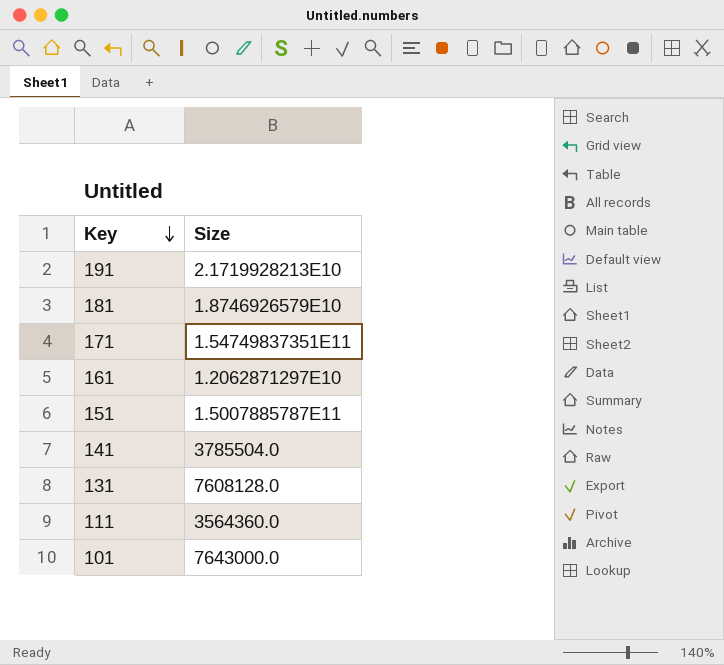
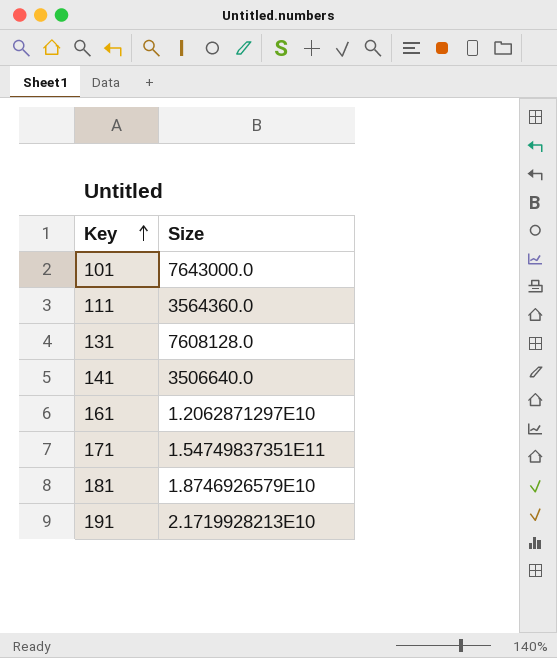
row order: Key descending -> Key ascending
row 151: 1.5007885787E11 -> none
141 | Size: 3785504.0 -> 3506640.0

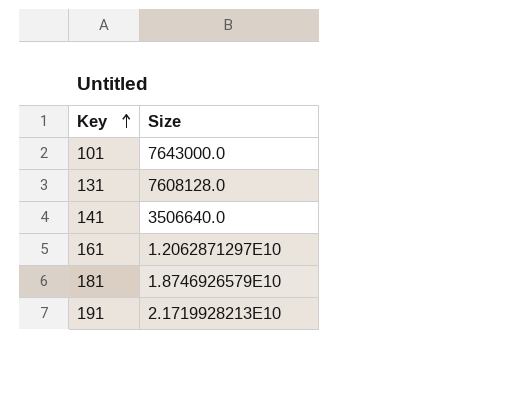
row 111: 3564360.0 -> none
row 171: 1.54749837351E11 -> none

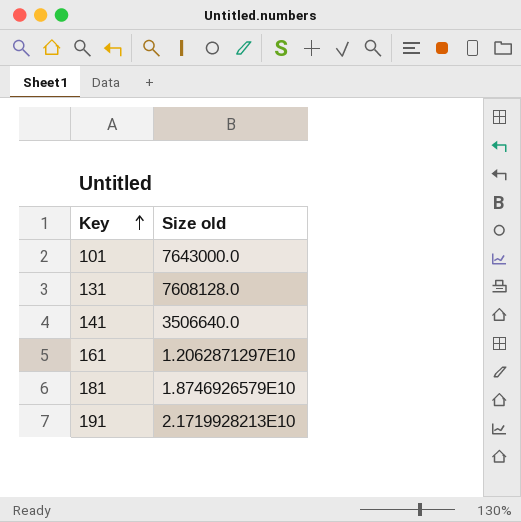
column name: Size -> Size old

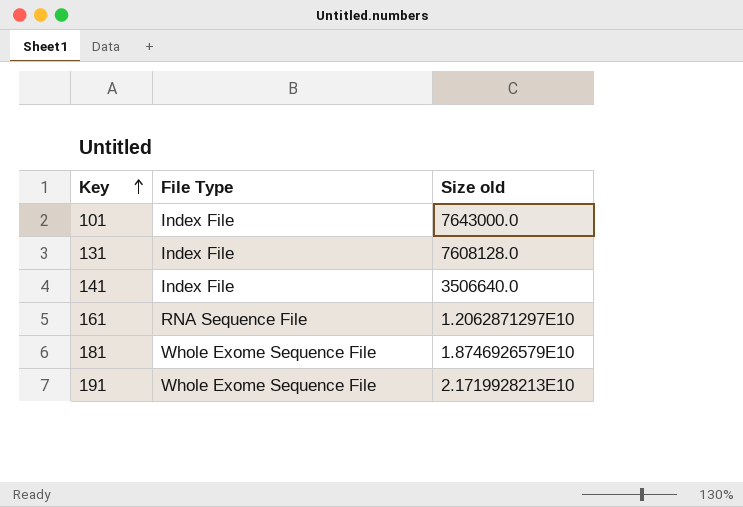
column File Type | position: none -> 2

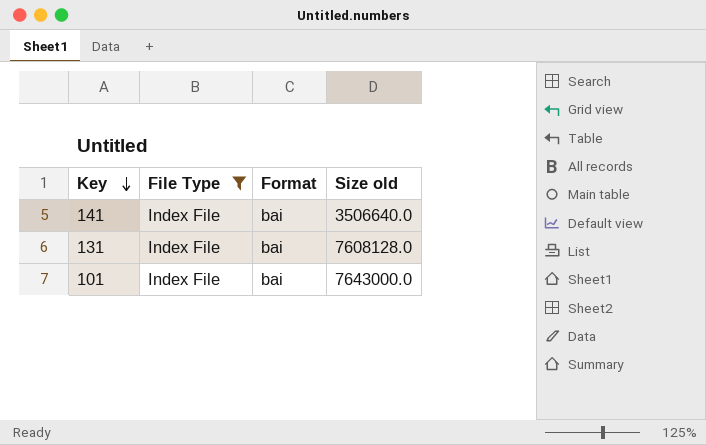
filter: none -> File Type = Index File
row order: Key ascending -> Key descending
column Format | position: none -> 3

